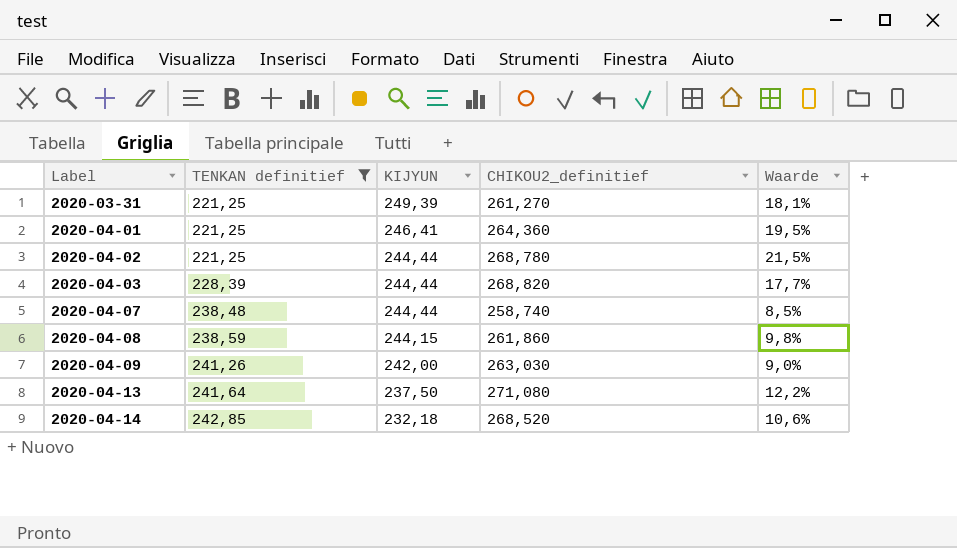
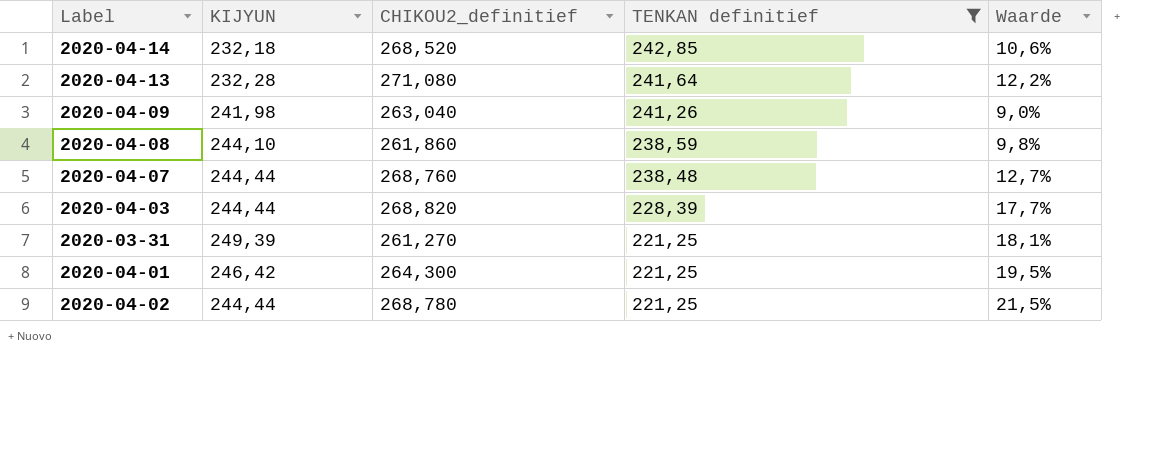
row order: Label ascending -> TENKAN definitief descending
column TENKAN definitief | position: 2 -> 4
2020-04-13 | KIJYUN: 237,50 -> 232,28
2020-04-09 | KIJYUN: 242,00 -> 241,98
2020-04-09 | CHIKOU2_definitief: 263,030 -> 263,040
2020-04-08 | KIJYUN: 244,15 -> 244,10
2020-04-07 | CHIKOU2_definitief: 258,740 -> 268,760
2020-04-07 | Waarde: 8,5% -> 12,7%
2020-04-01 | KIJYUN: 246,41 -> 246,42
2020-04-01 | CHIKOU2_definitief: 264,360 -> 264,300

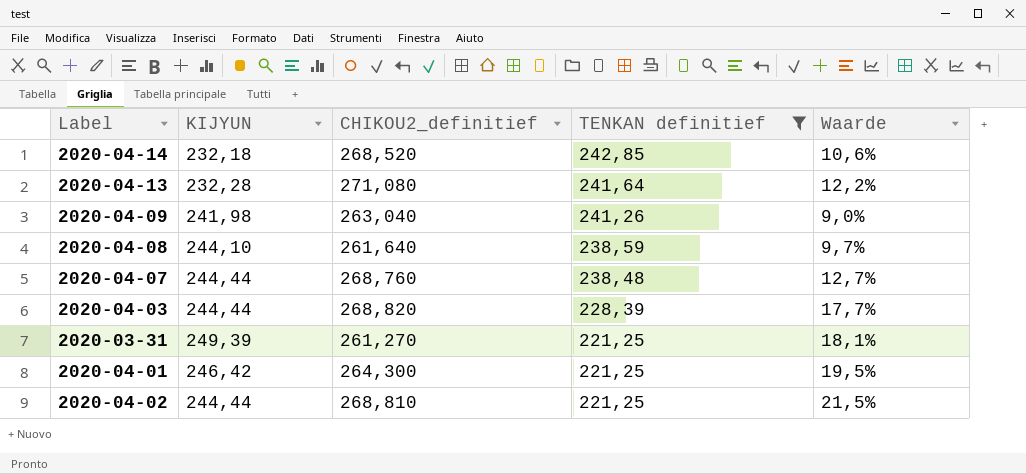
2020-04-08 | CHIKOU2_definitief: 261,860 -> 261,640
2020-04-08 | Waarde: 9,8% -> 9,7%
2020-04-02 | CHIKOU2_definitief: 268,780 -> 268,810

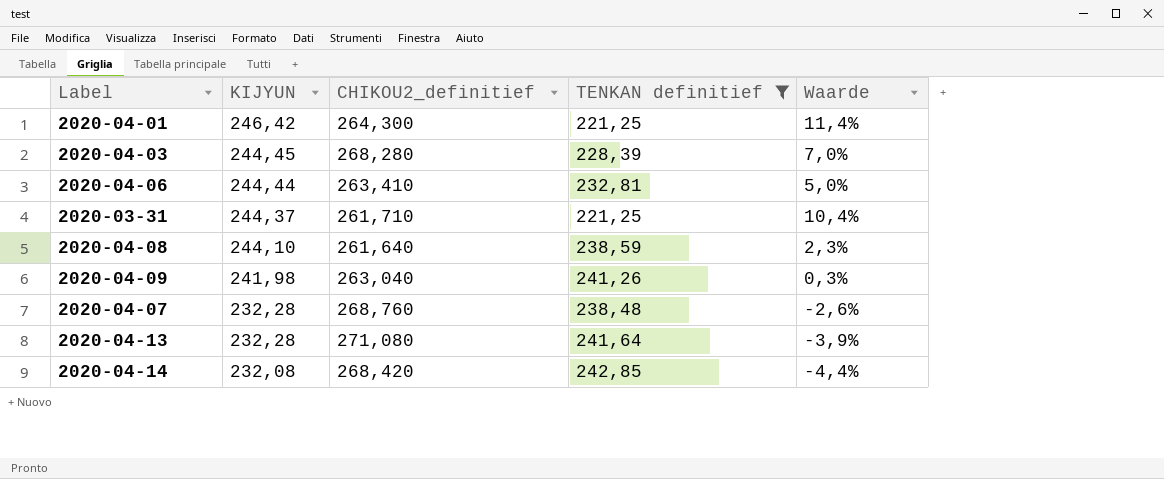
row order: TENKAN definitief descending -> KIJYUN descending
column Waarde | formula: ([CHIKOU2_definitief] - [TENKAN definitief]) / [TENKAN definitief] -> ([KIJYUN] - [TENKAN definitief]) / [TENKAN definitief]
row 2020-04-02: 244,44 | 268,810 | 221,25 | 21,5% -> none
2020-04-03 | KIJYUN: 244,44 -> 244,45
2020-04-03 | CHIKOU2_definitief: 268,820 -> 268,280
row 2020-04-06: none -> 244,44 | 263,410 | 232,81 | 5,0%
2020-03-31 | KIJYUN: 249,39 -> 244,37
2020-03-31 | CHIKOU2_definitief: 261,270 -> 261,710
2020-04-07 | KIJYUN: 244,44 -> 232,28
2020-04-14 | KIJYUN: 232,18 -> 232,08
2020-04-14 | CHIKOU2_definitief: 268,520 -> 268,420

